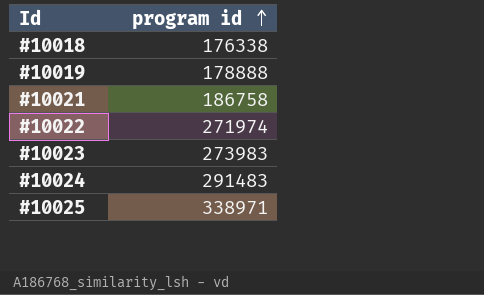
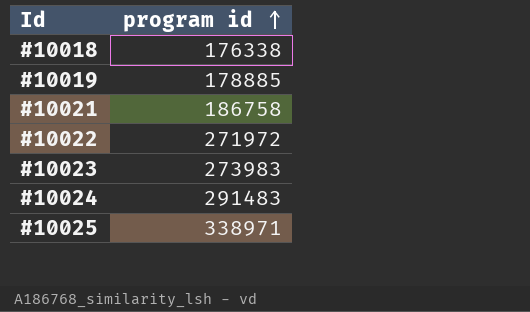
#10019 | program id: 178888 -> 178885
#10022 | program id: 271974 -> 271972

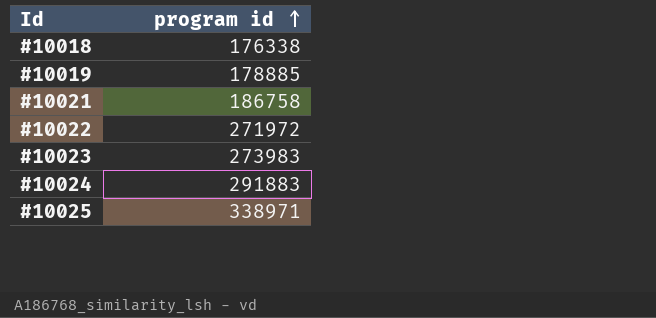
#10024 | program id: 291483 -> 291883

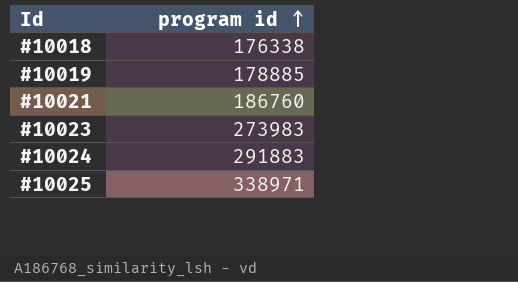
row #10022: 271972 -> none
#10021 | program id: 186758 -> 186760

